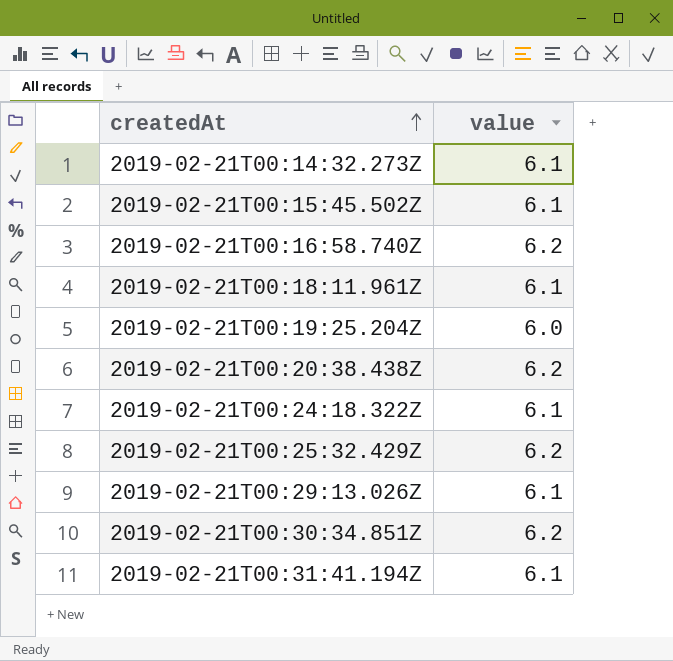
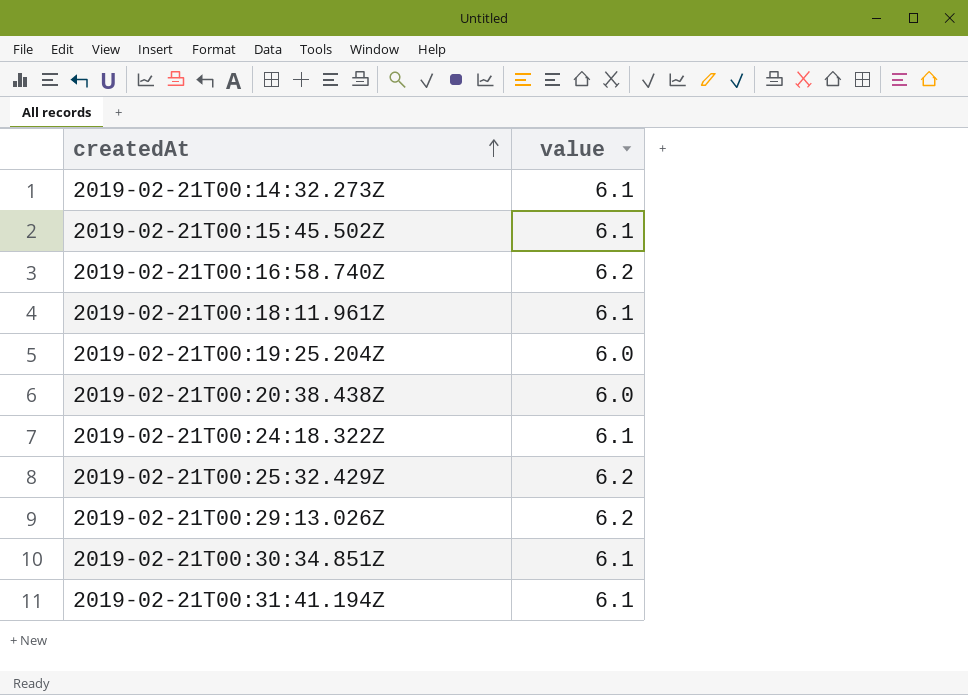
2019-02-21T00:20:38.438Z | value: 6.2 -> 6.0
2019-02-21T00:29:13.026Z | value: 6.1 -> 6.2
2019-02-21T00:30:34.851Z | value: 6.2 -> 6.1

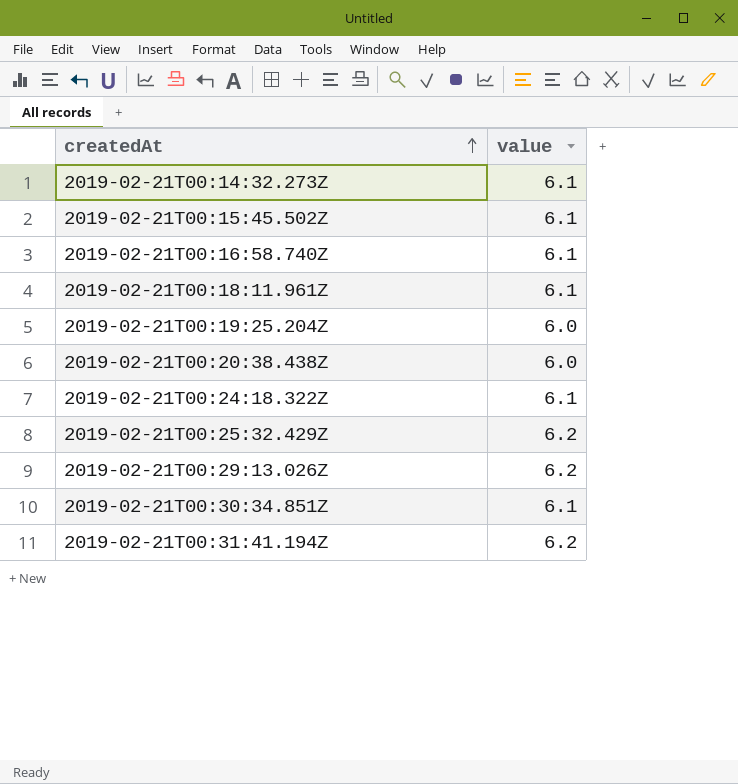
2019-02-21T00:16:58.740Z | value: 6.2 -> 6.1
2019-02-21T00:31:41.194Z | value: 6.1 -> 6.2

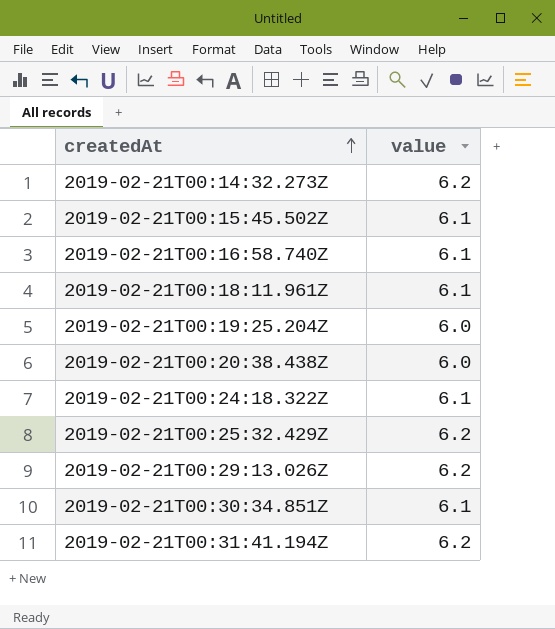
2019-02-21T00:14:32.273Z | value: 6.1 -> 6.2

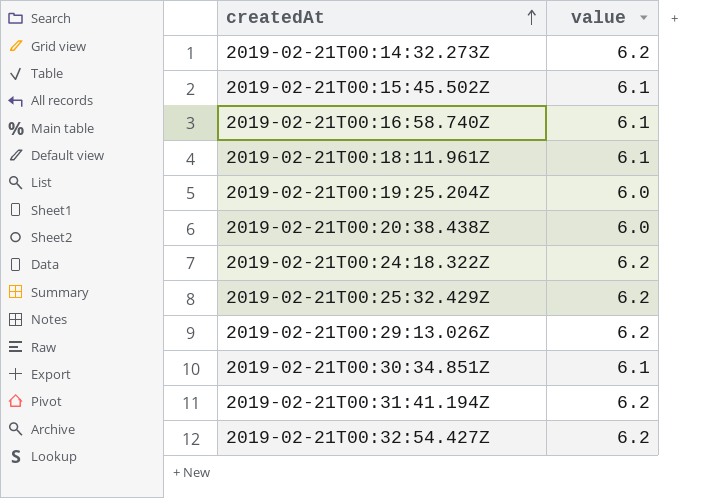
2019-02-21T00:24:18.322Z | value: 6.1 -> 6.2
row 2019-02-21T00:32:54.427Z: none -> 6.2

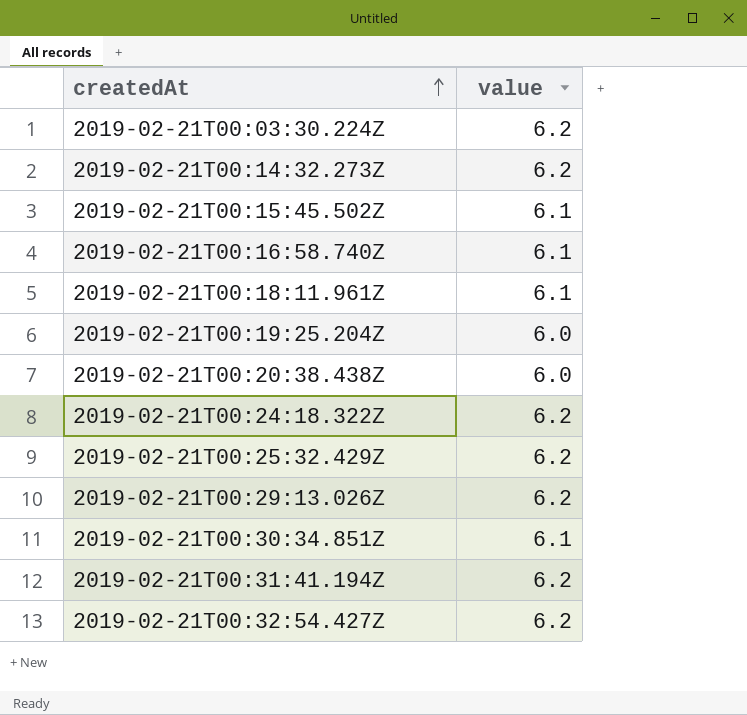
row 2019-02-21T00:03:30.224Z: none -> 6.2

